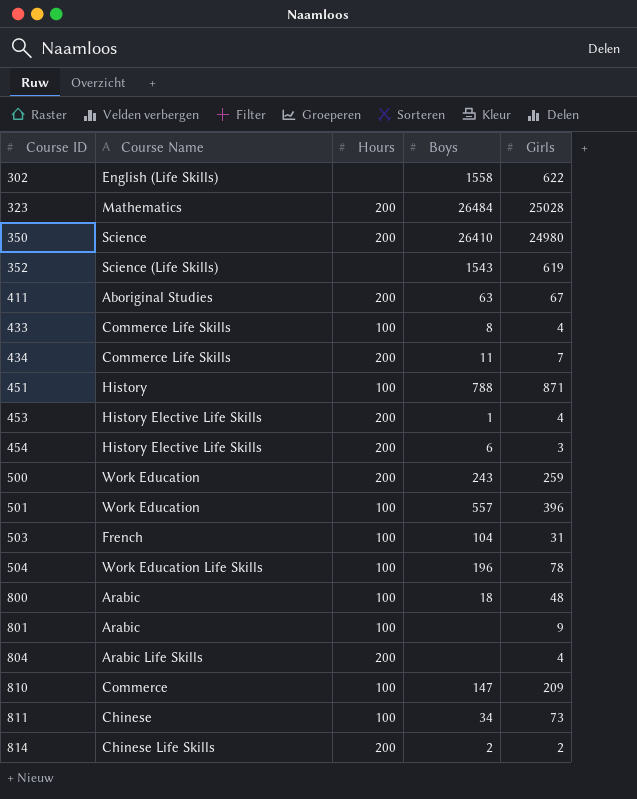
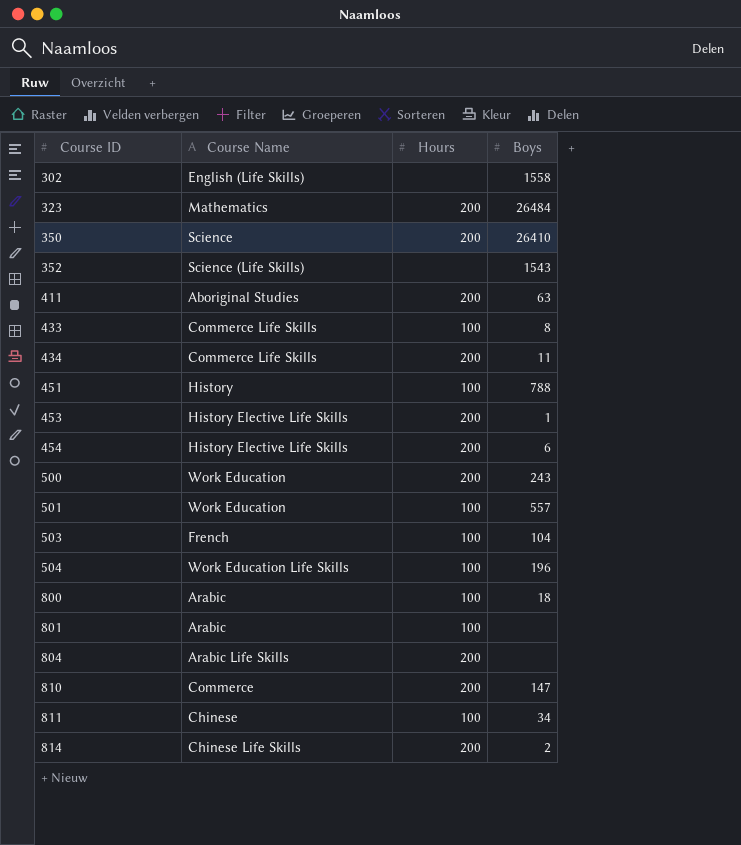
column Girls | position: 5 -> none
810 | Hours: 100 -> 200

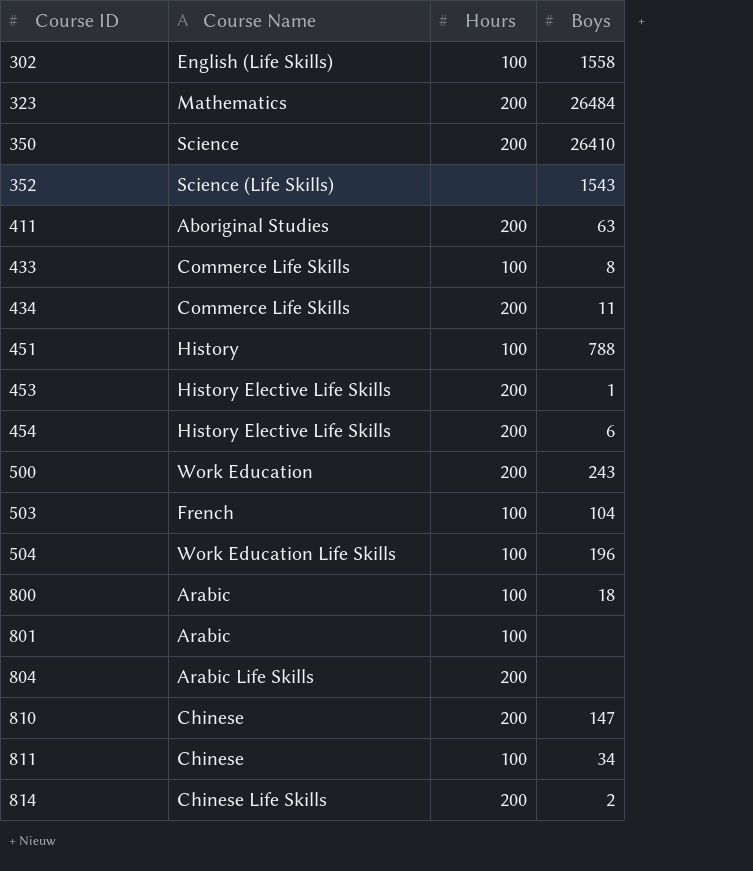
row 501: Work Education | 100 | 557 -> none
302 | Hours: none -> 100
810 | Course Name: Commerce -> Chinese

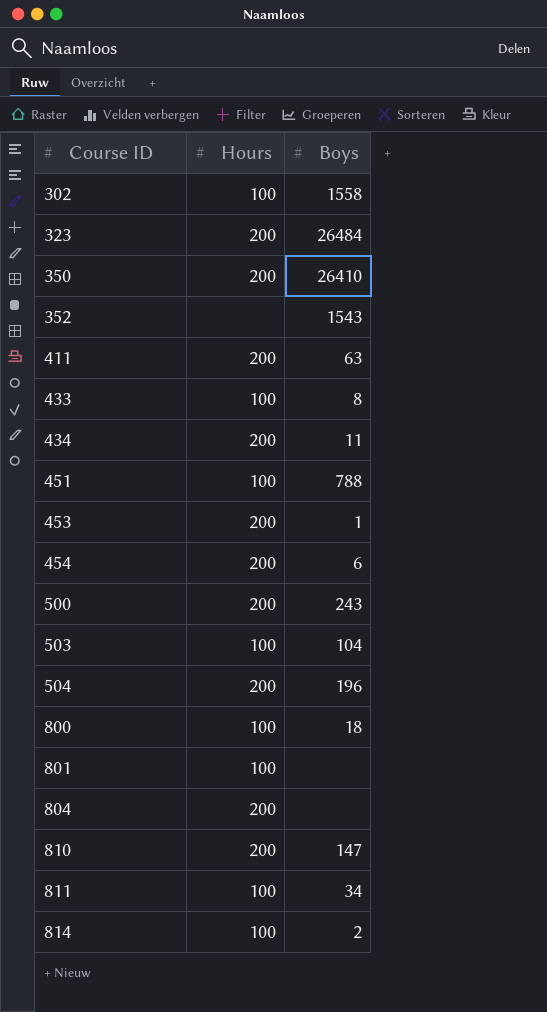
column Course Name | position: 2 -> none
504 | Hours: 100 -> 200
814 | Hours: 200 -> 100

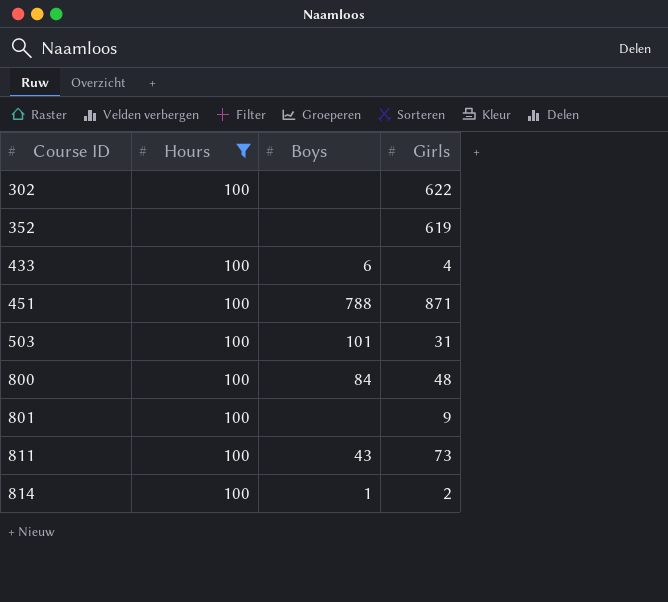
filter: none -> Hours != 200
column Girls | position: none -> 4
302 | Boys: 1558 -> none
352 | Boys: 1543 -> none
433 | Boys: 8 -> 6
503 | Boys: 104 -> 101
800 | Boys: 18 -> 84
811 | Boys: 34 -> 43
814 | Boys: 2 -> 1

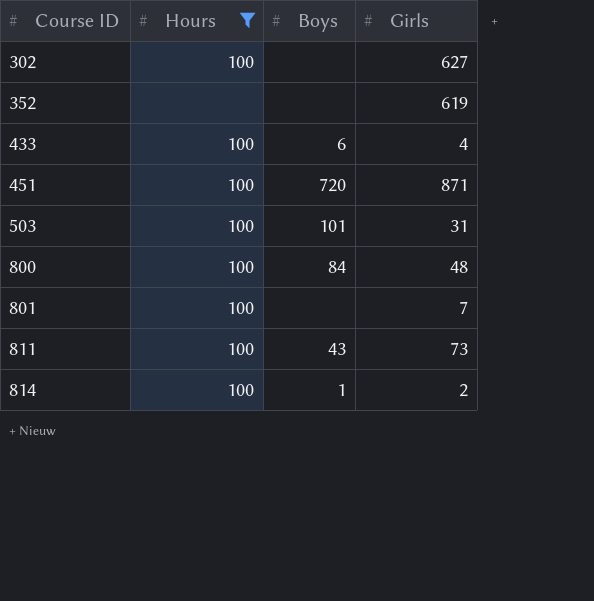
302 | Girls: 622 -> 627
451 | Boys: 788 -> 720
801 | Girls: 9 -> 7

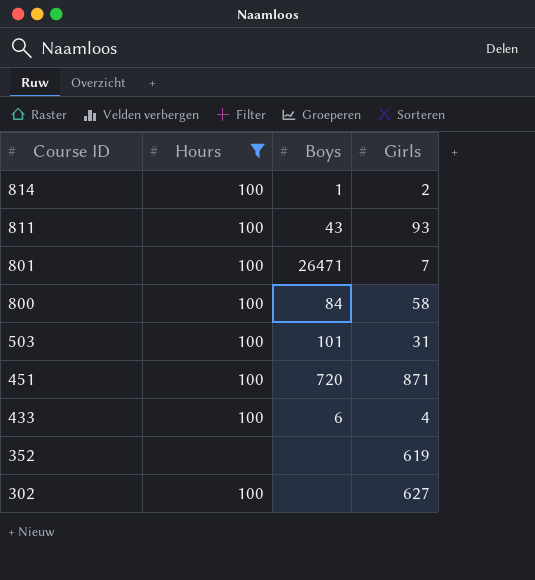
row order: Course ID ascending -> Course ID descending
811 | Girls: 73 -> 93
801 | Boys: none -> 26471
800 | Girls: 48 -> 58

